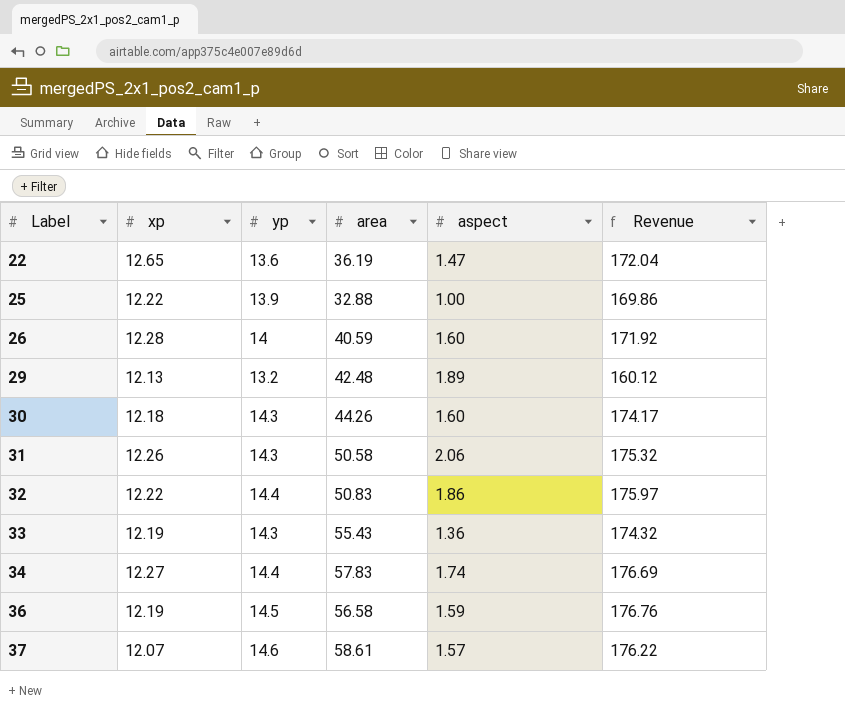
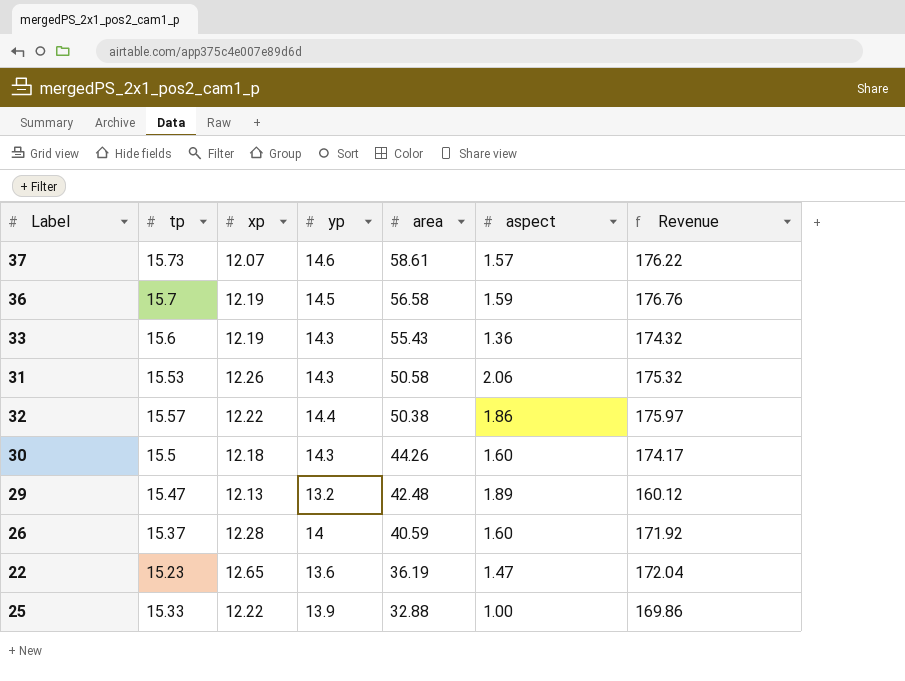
row order: Label ascending -> area descending
column tp | position: none -> 2
row 34: 12.27 | 14.4 | 57.83 | 1.74 | 176.69 -> none
32 | area: 50.83 -> 50.38

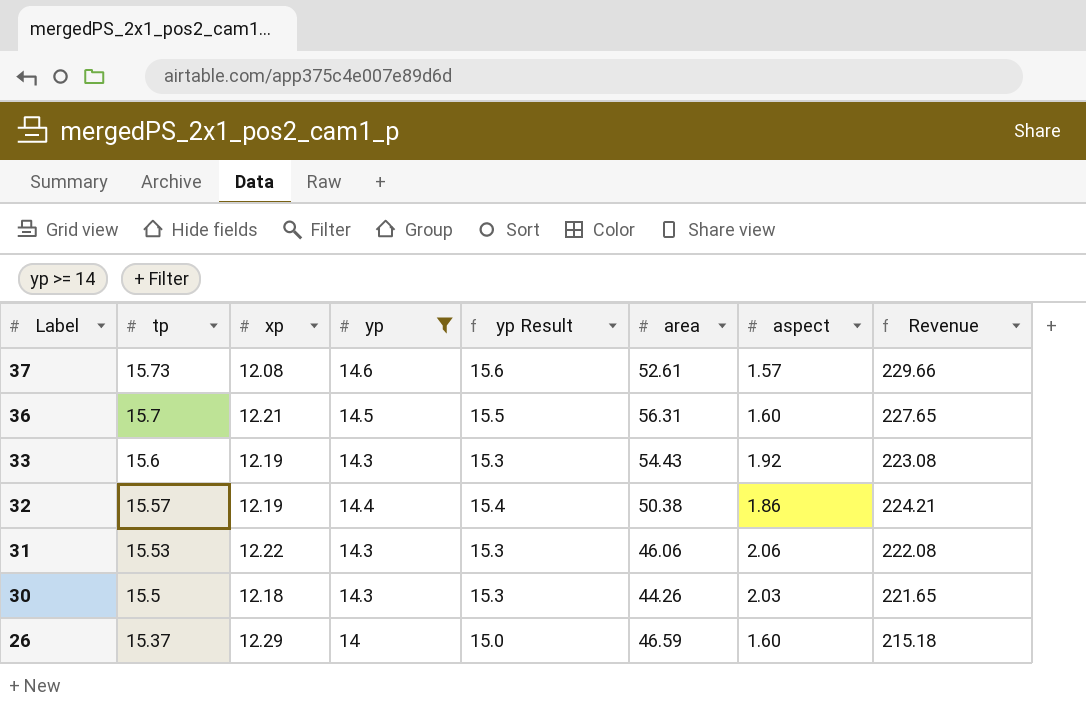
filter: none -> yp >= 14
row order: area descending -> Label descending
column yp Result | formula: none -> [yp] + 1
column Revenue | formula: [xp] * [yp] -> [tp] * [yp]
37 | xp: 12.07 -> 12.08
37 | area: 58.61 -> 52.61
36 | xp: 12.19 -> 12.21
36 | area: 56.58 -> 56.31
36 | aspect: 1.59 -> 1.60
33 | area: 55.43 -> 54.43
33 | aspect: 1.36 -> 1.92
32 | xp: 12.22 -> 12.19
31 | xp: 12.26 -> 12.22
31 | area: 50.58 -> 46.06
30 | aspect: 1.60 -> 2.03
26 | xp: 12.28 -> 12.29
26 | area: 40.59 -> 46.59

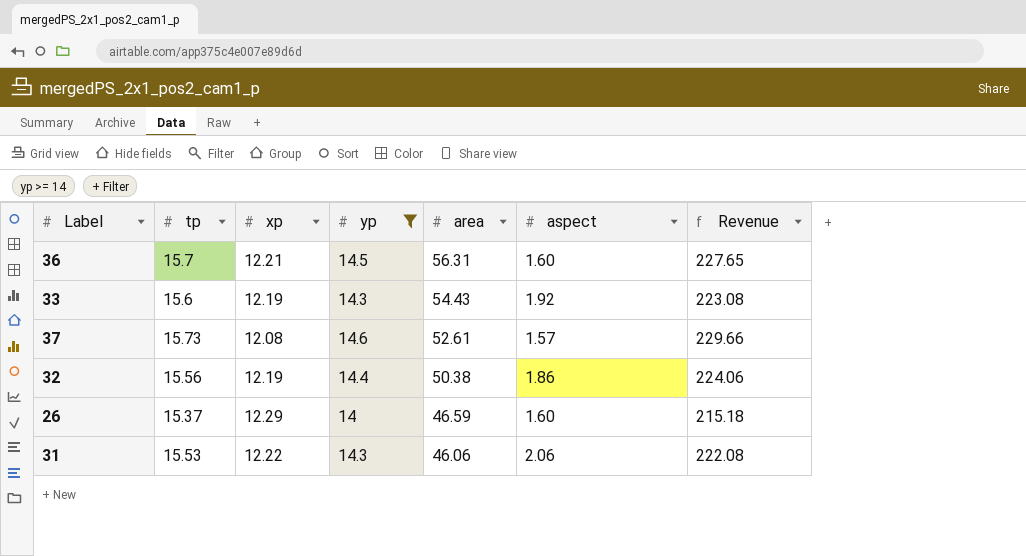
row order: Label descending -> area descending
column yp Result | formula: [yp] + 1 -> none
row 30: 15.5 | 12.18 | 14.3 | 15.3 | 44.26 | 2.03 | 221.65 -> none
32 | tp: 15.57 -> 15.56
32 | Revenue: 224.21 -> 224.06

